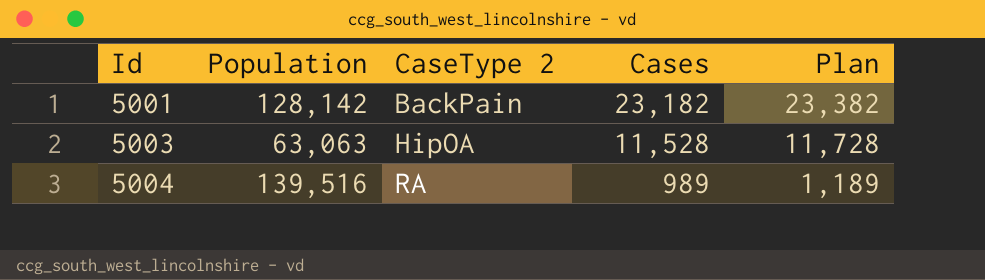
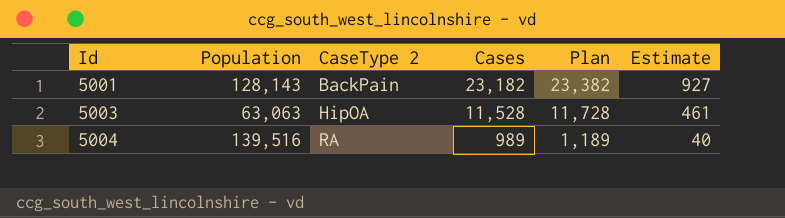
column Estimate | formula: none -> [Cases] * 0.04
5001 | Population: 128,142 -> 128,143

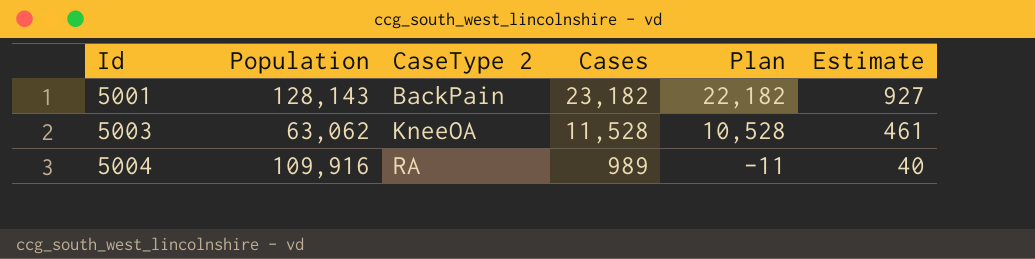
column Plan | formula: [Cases] + 200 -> [Cases] - 1000
5003 | Population: 63,063 -> 63,062
5003 | CaseType 2: HipOA -> KneeOA
5004 | Population: 139,516 -> 109,916

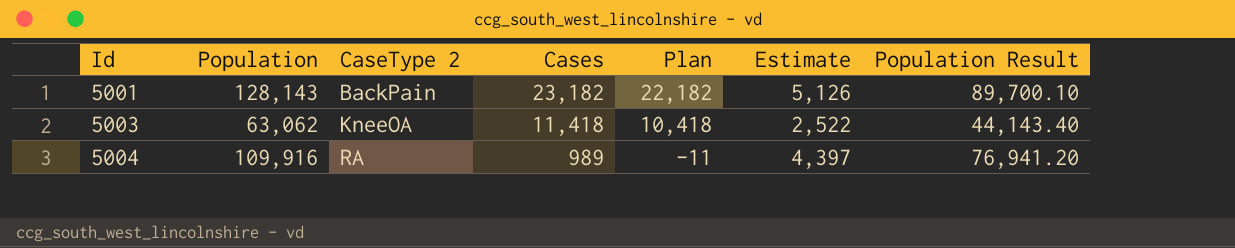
column Estimate | formula: [Cases] * 0.04 -> [Population] * 0.04
column Population Result | formula: none -> [Population] * 0.7
5003 | Cases: 11,528 -> 11,418
5003 | Plan: 10,528 -> 10,418

